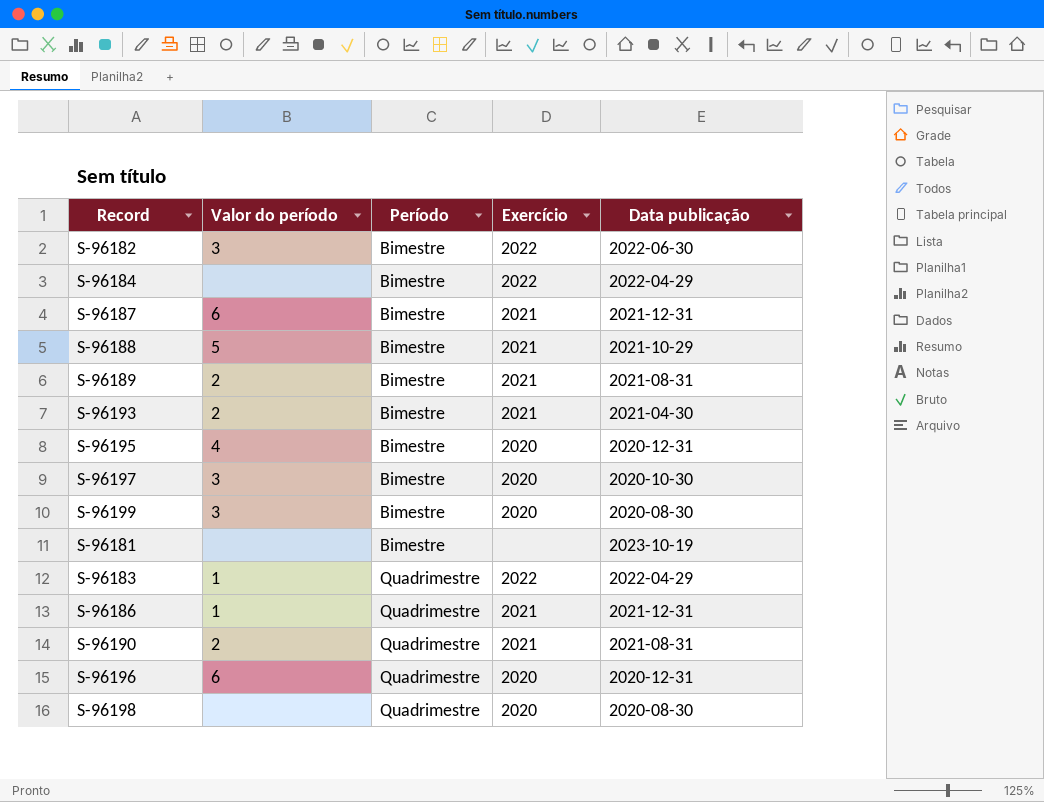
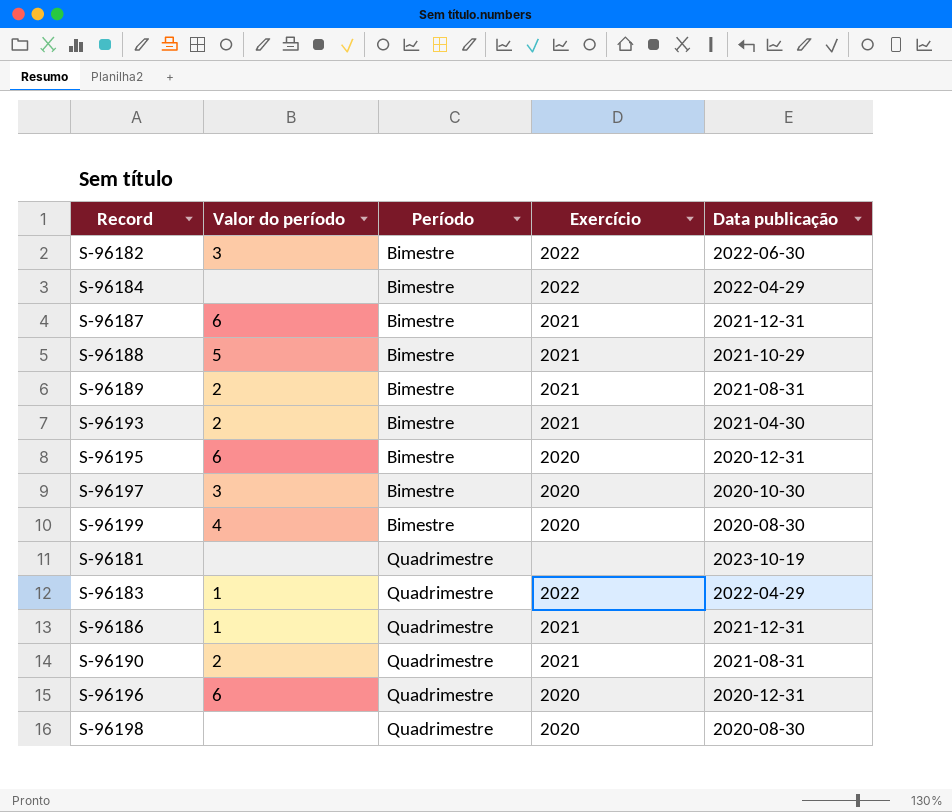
S-96195 | Valor do período: 4 -> 6
S-96199 | Valor do período: 3 -> 4
S-96181 | Período: Bimestre -> Quadrimestre

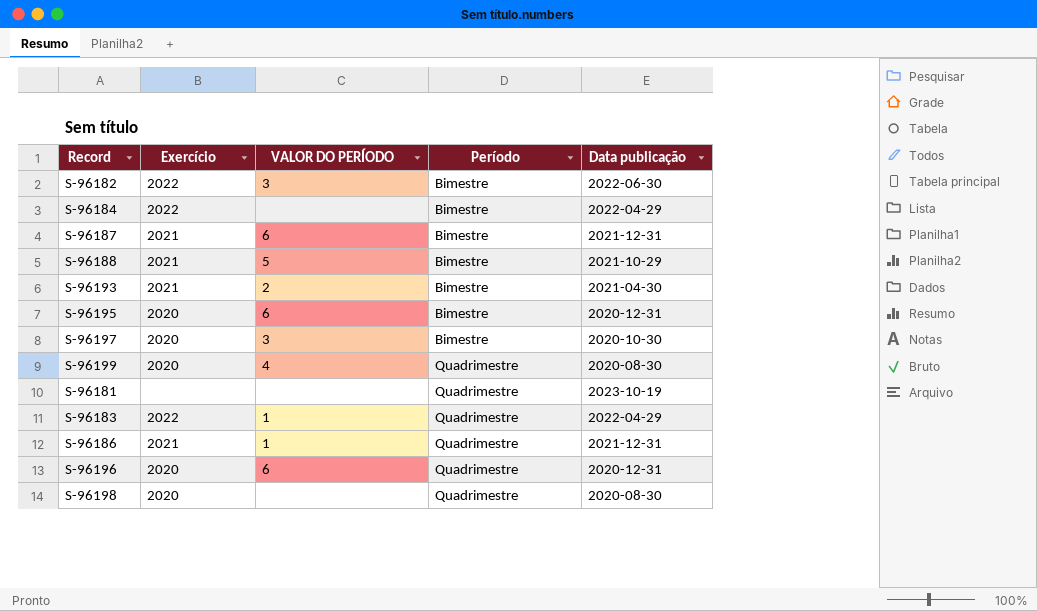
column Exercício | position: 4 -> 2
column name: Valor do período -> VALOR DO PERÍODO
row S-96189: 2 | Bimestre | 2021 | 2021-08-31 -> none
row S-96190: 2 | Quadrimestre | 2021 | 2021-08-31 -> none
S-96199 | Período: Bimestre -> Quadrimestre

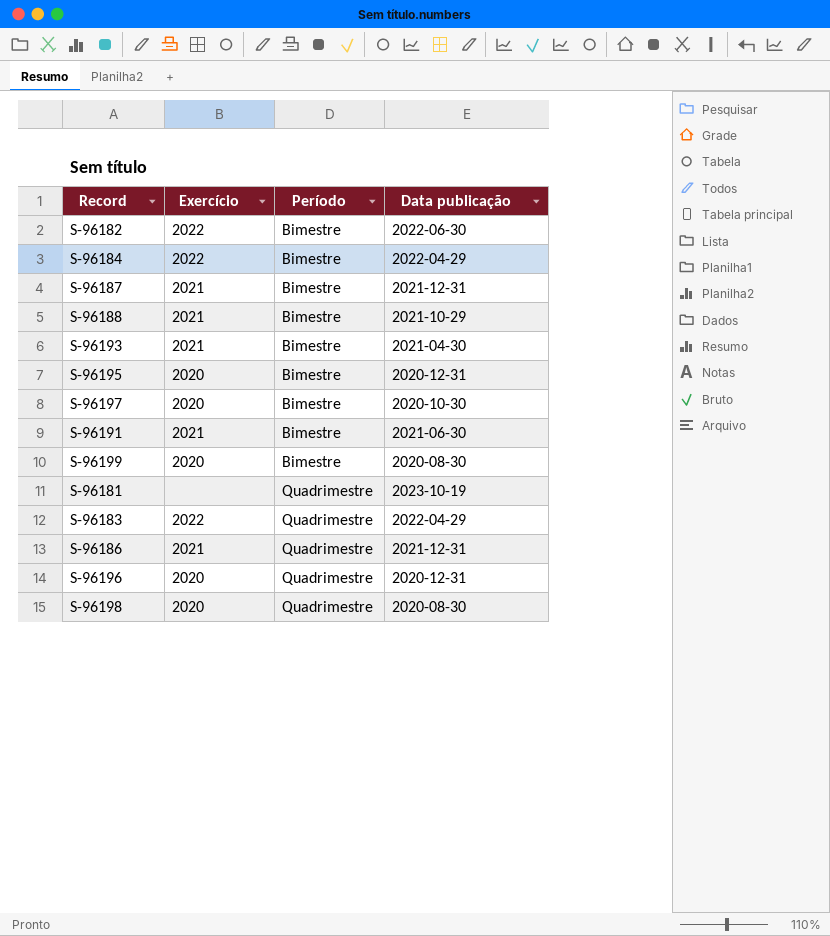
column VALOR DO PERÍODO | position: 3 -> none
row S-96191: none -> 2021 | Bimestre | 2021-06-30
S-96199 | Período: Quadrimestre -> Bimestre

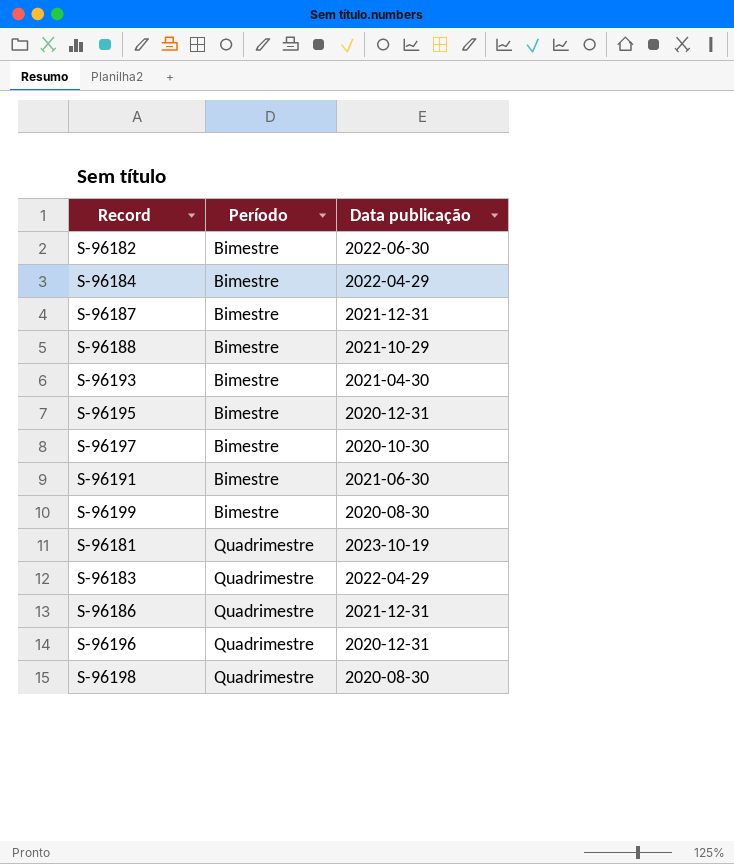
column Exercício | position: 2 -> none

